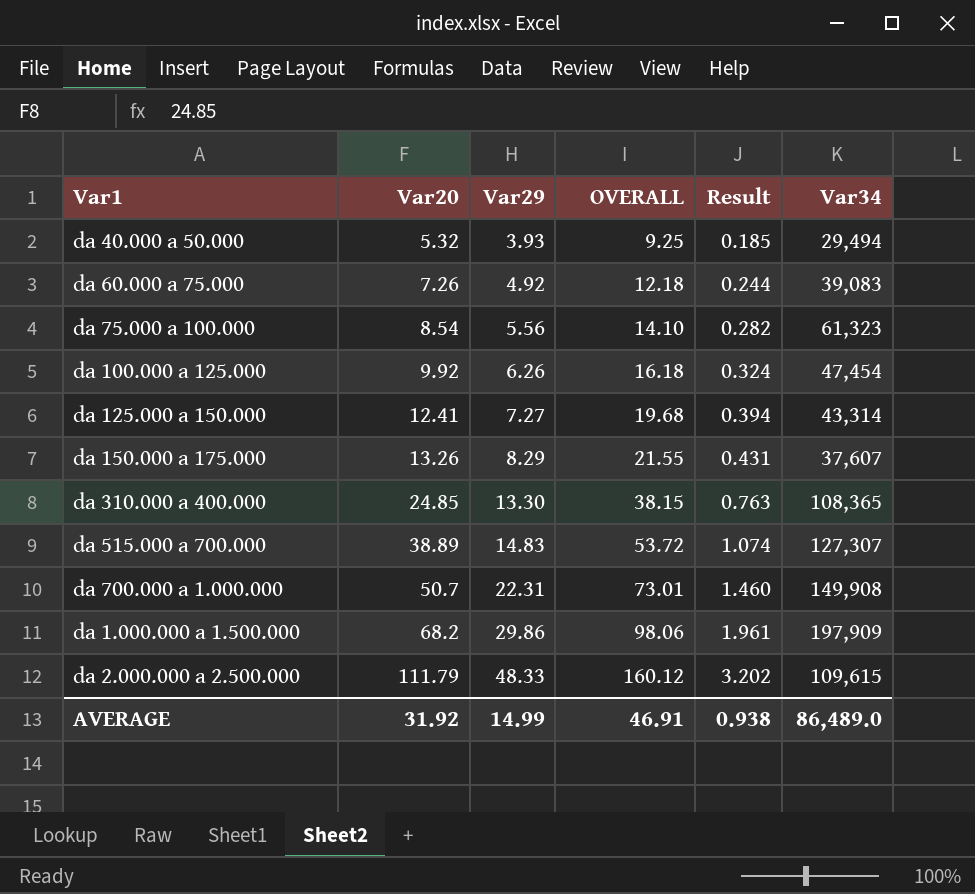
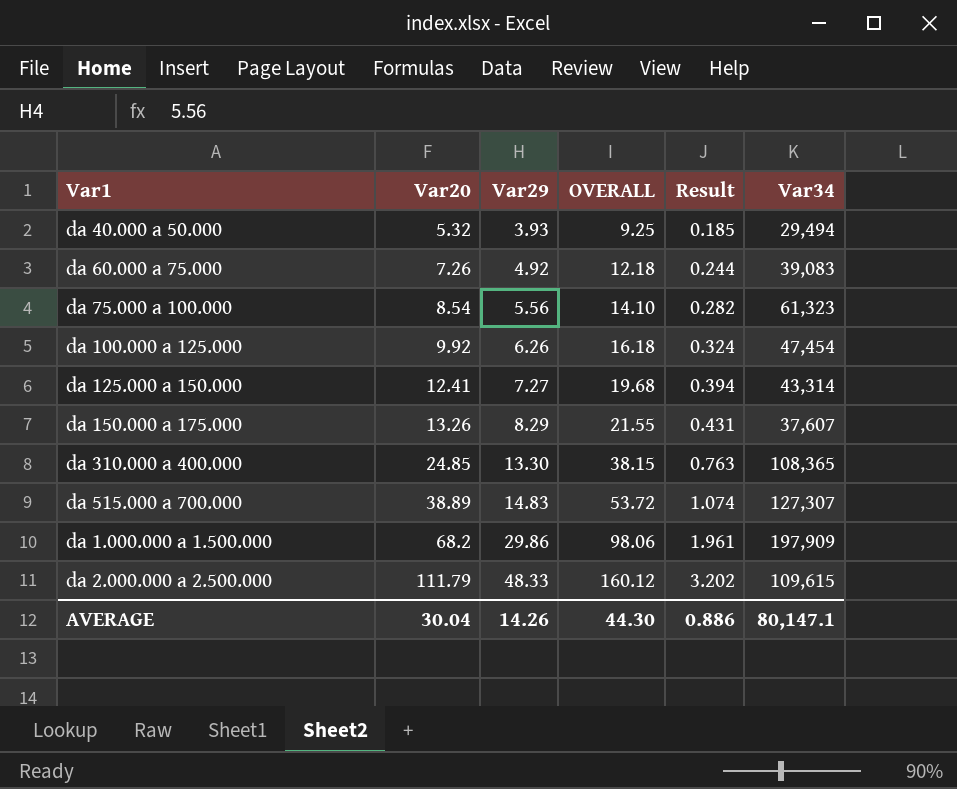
row da 700.000 a 1.000.000: 50.7 | 22.31 | 73.01 | 1.460 | 149,908 -> none
AVERAGE | Var20: 31.92 -> 30.04
AVERAGE | Var29: 14.99 -> 14.26
AVERAGE | OVERALL: 46.91 -> 44.30
AVERAGE | Result: 0.938 -> 0.886
AVERAGE | Var34: 86,489.0 -> 80,147.1

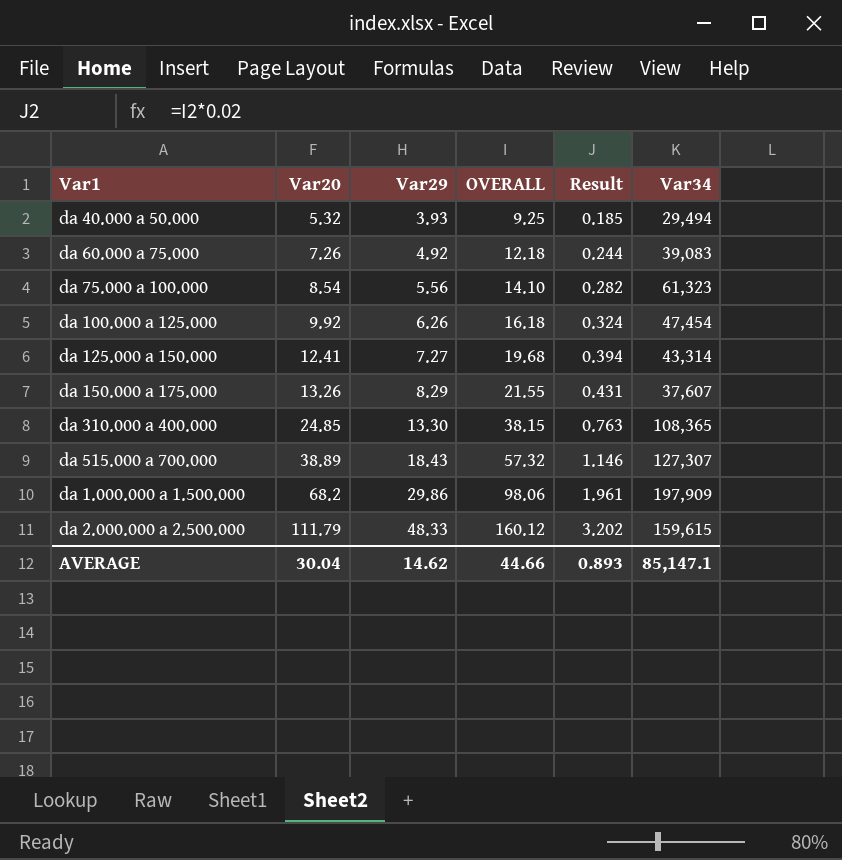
da 515.000 a 700.000 | Var29: 14.83 -> 18.43
da 515.000 a 700.000 | OVERALL: 53.72 -> 57.32
da 515.000 a 700.000 | Result: 1.074 -> 1.146
da 2.000.000 a 2.500.000 | Var34: 109,615 -> 159,615
AVERAGE | Var29: 14.26 -> 14.62
AVERAGE | OVERALL: 44.30 -> 44.66
AVERAGE | Result: 0.886 -> 0.893
AVERAGE | Var34: 80,147.1 -> 85,147.1

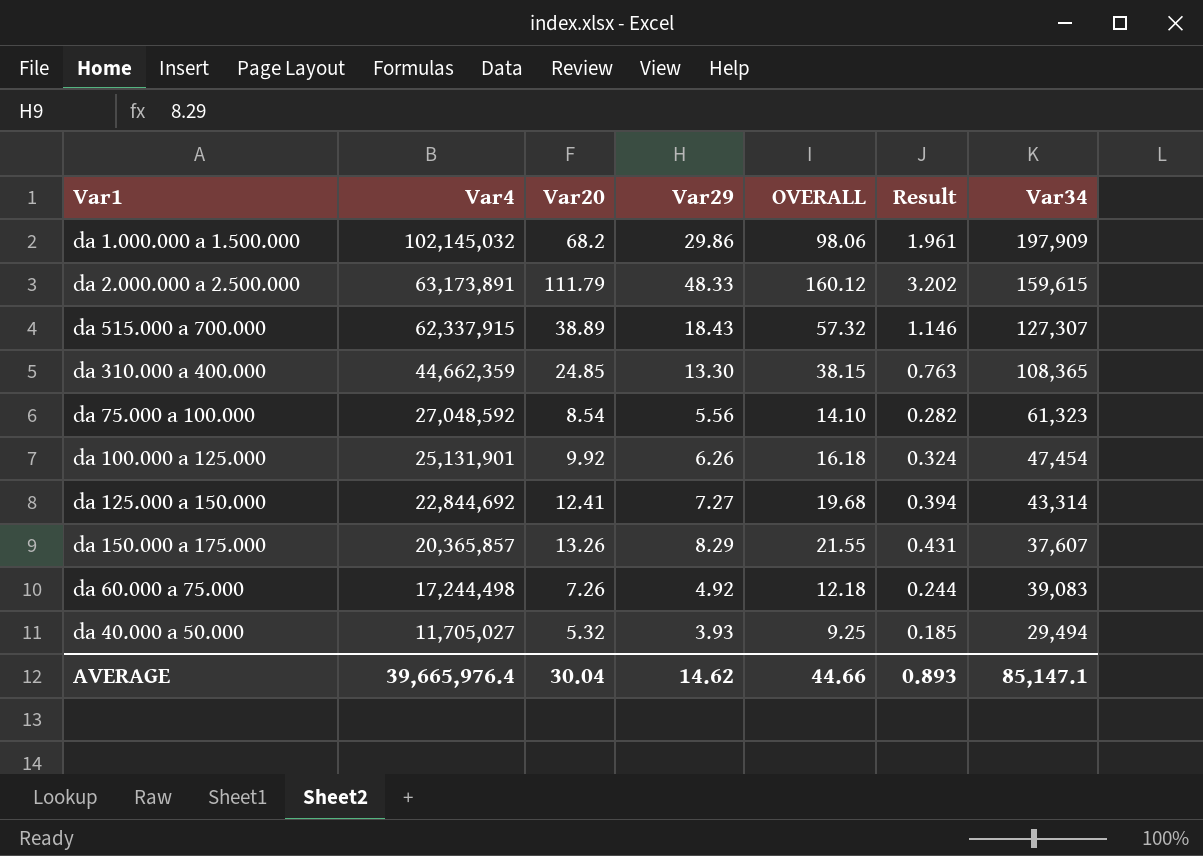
row order: Var20 ascending -> Var4 descending
column Var4 | position: none -> 2

